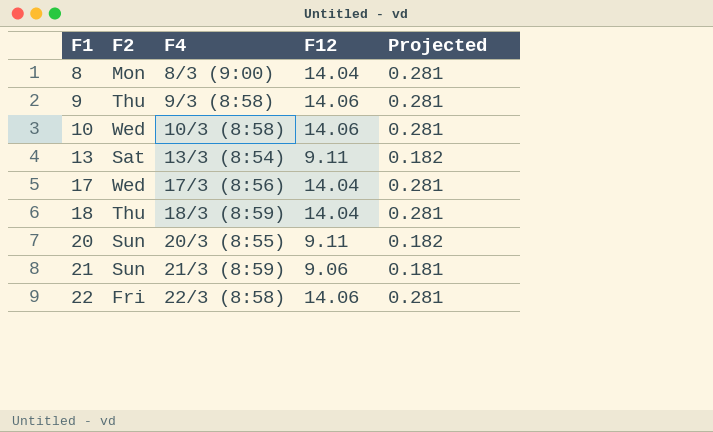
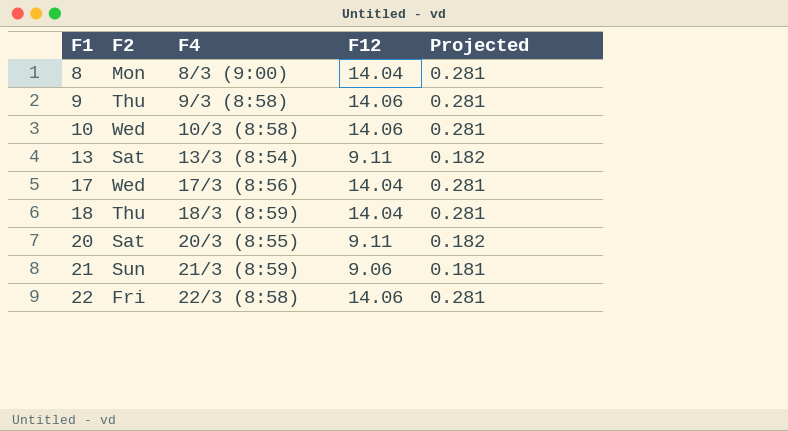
20 | F2: Sun -> Sat

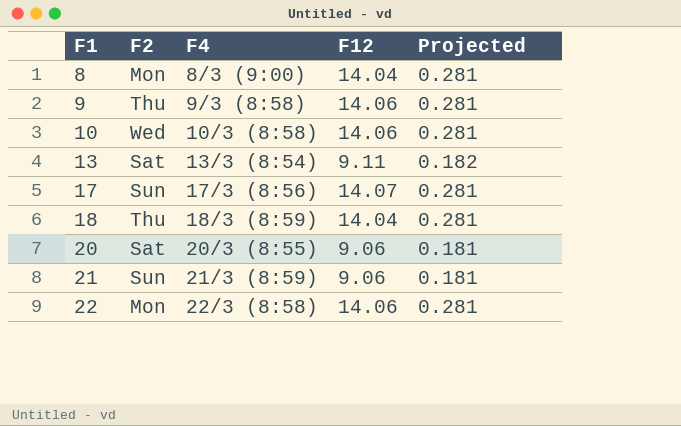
17 | F2: Wed -> Sun
17 | F12: 14.04 -> 14.07
20 | F12: 9.11 -> 9.06
20 | Projected: 0.182 -> 0.181
22 | F2: Fri -> Mon

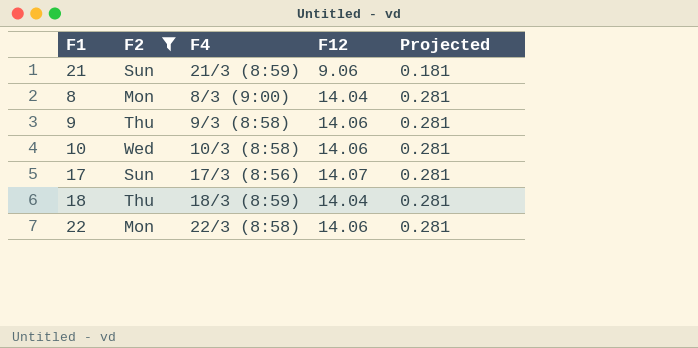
filter: none -> F2 != Sat
row order: F1 ascending -> Projected ascending

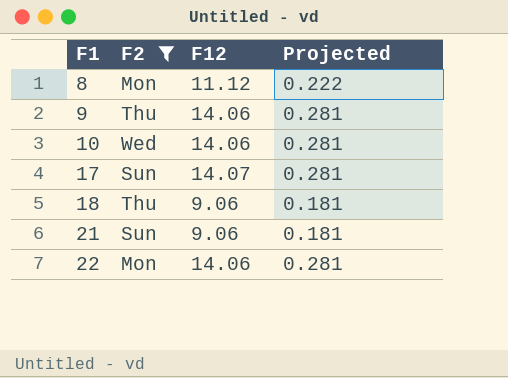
row order: Projected ascending -> F1 ascending
column F4 | position: 3 -> none
8 | F12: 14.04 -> 11.12
8 | Projected: 0.281 -> 0.222
18 | F12: 14.04 -> 9.06
18 | Projected: 0.281 -> 0.181

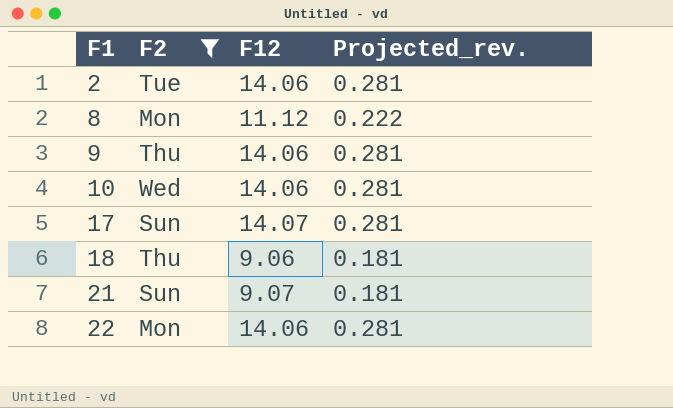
column name: Projected -> Projected_rev.
row 2: none -> Tue | 14.06 | 0.281
21 | F12: 9.06 -> 9.07

